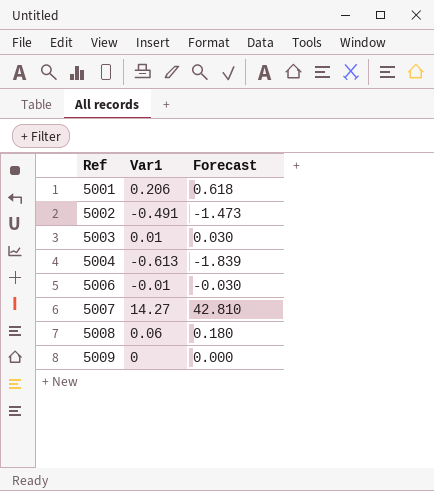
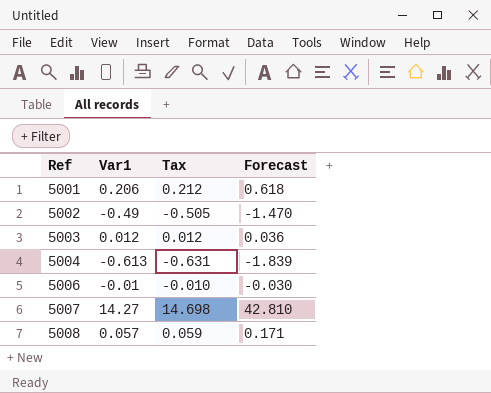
column Tax | formula: none -> [Var1] * 1.03
row 5009: 0 | 0.000 -> none
5002 | Var1: -0.491 -> -0.49
5002 | Forecast: -1.473 -> -1.470
5003 | Var1: 0.01 -> 0.012
5003 | Forecast: 0.030 -> 0.036
5008 | Var1: 0.06 -> 0.057
5008 | Forecast: 0.180 -> 0.171

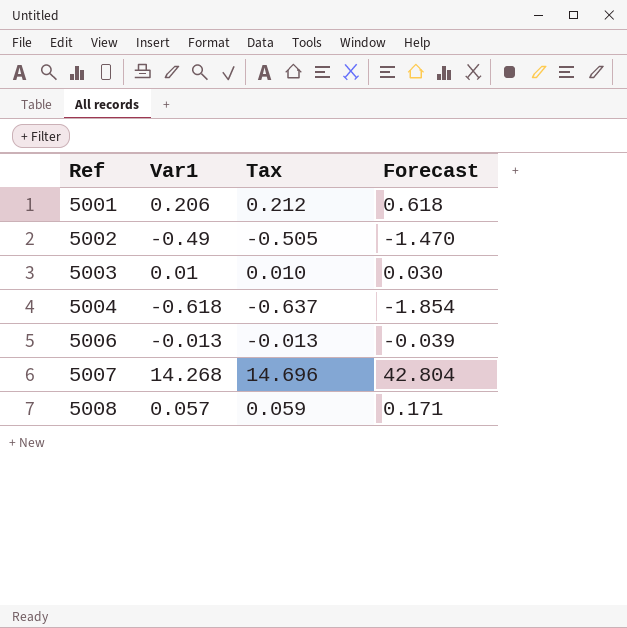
5003 | Var1: 0.012 -> 0.01
5003 | Tax: 0.012 -> 0.010
5003 | Forecast: 0.036 -> 0.030
5004 | Var1: -0.613 -> -0.618
5004 | Tax: -0.631 -> -0.637
5004 | Forecast: -1.839 -> -1.854
5006 | Var1: -0.01 -> -0.013
5006 | Tax: -0.010 -> -0.013
5006 | Forecast: -0.030 -> -0.039
5007 | Var1: 14.27 -> 14.268
5007 | Tax: 14.698 -> 14.696
5007 | Forecast: 42.810 -> 42.804

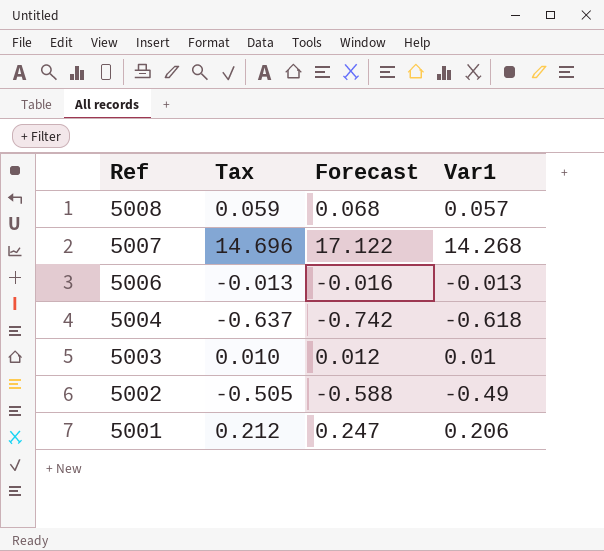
row order: Ref ascending -> Ref descending
column Forecast | formula: [Var1] * 3 -> [Var1] * 1.2
column Var1 | position: 2 -> 4

